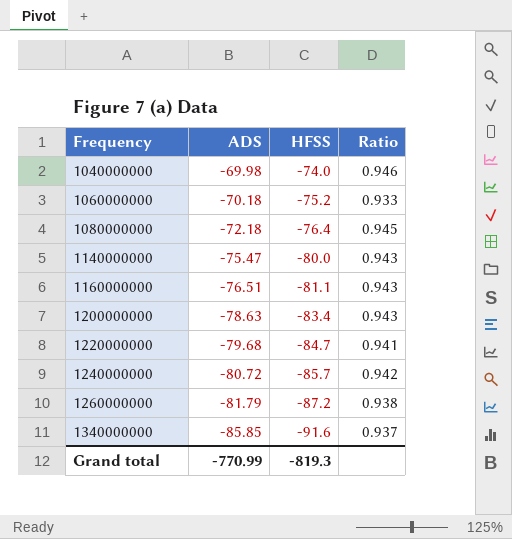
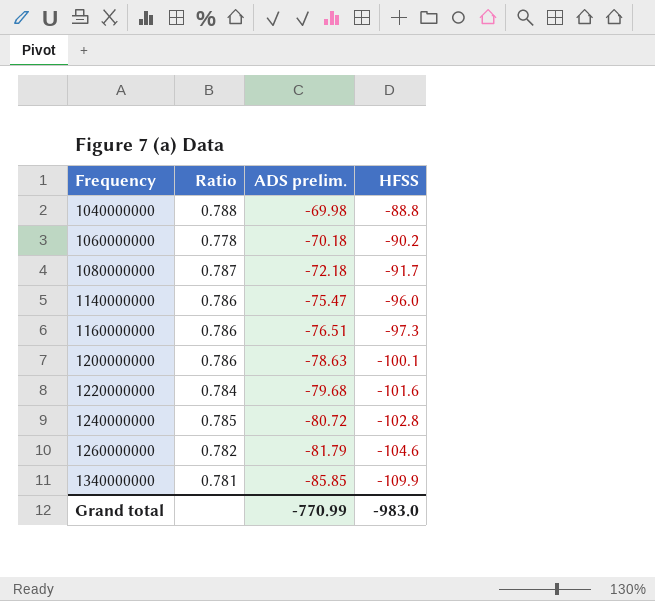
column Ratio | position: 4 -> 2
column name: ADS -> ADS prelim.
1040000000 | Ratio: 0.946 -> 0.788
1040000000 | HFSS: -74.0 -> -88.8
1060000000 | Ratio: 0.933 -> 0.778
1060000000 | HFSS: -75.2 -> -90.2
1080000000 | Ratio: 0.945 -> 0.787
1080000000 | HFSS: -76.4 -> -91.7
1140000000 | Ratio: 0.943 -> 0.786
1140000000 | HFSS: -80.0 -> -96.0
1160000000 | Ratio: 0.943 -> 0.786
1160000000 | HFSS: -81.1 -> -97.3
1200000000 | Ratio: 0.943 -> 0.786
1200000000 | HFSS: -83.4 -> -100.1
1220000000 | Ratio: 0.941 -> 0.784
1220000000 | HFSS: -84.7 -> -101.6
1240000000 | Ratio: 0.942 -> 0.785
1240000000 | HFSS: -85.7 -> -102.8
1260000000 | Ratio: 0.938 -> 0.782
1260000000 | HFSS: -87.2 -> -104.6
1340000000 | Ratio: 0.937 -> 0.781
1340000000 | HFSS: -91.6 -> -109.9
Grand total | HFSS: -819.3 -> -983.0

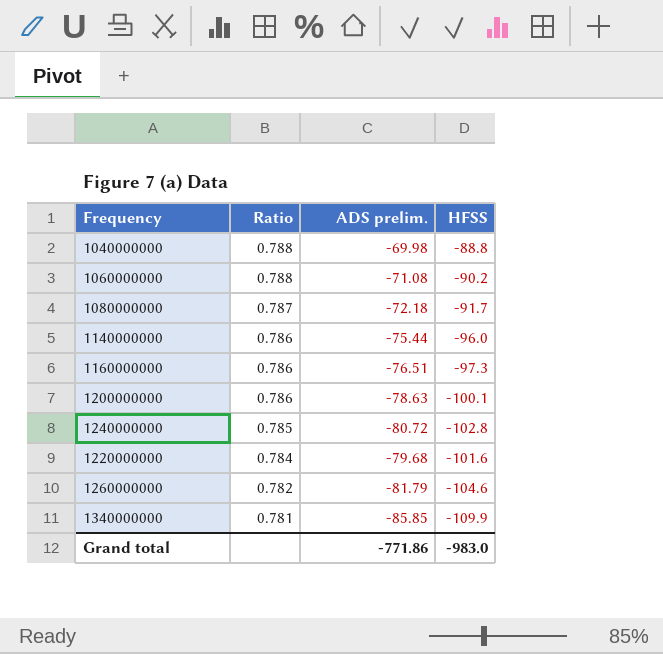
row order: Frequency ascending -> Ratio descending
1060000000 | Ratio: 0.778 -> 0.788
1060000000 | ADS prelim.: -70.18 -> -71.08
1140000000 | ADS prelim.: -75.47 -> -75.44
Grand total | ADS prelim.: -770.99 -> -771.86

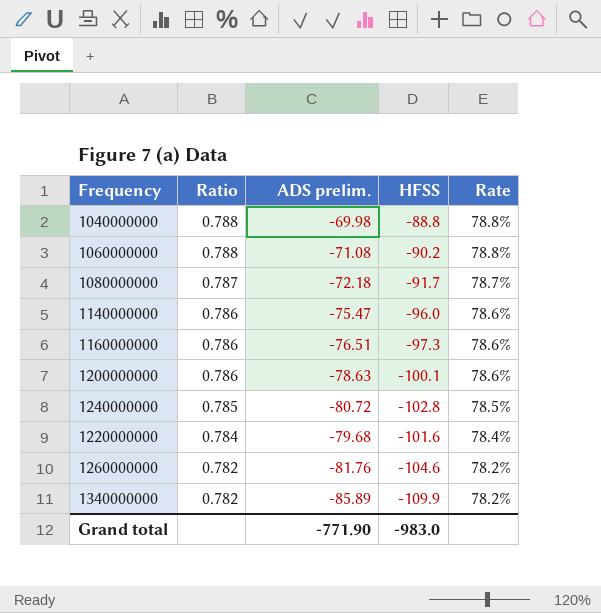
column Rate | formula: none -> [ADS prelim.] / [HFSS]
1140000000 | ADS prelim.: -75.44 -> -75.47
1260000000 | ADS prelim.: -81.79 -> -81.76
1340000000 | Ratio: 0.781 -> 0.782
1340000000 | ADS prelim.: -85.85 -> -85.89
Grand total | ADS prelim.: -771.86 -> -771.90

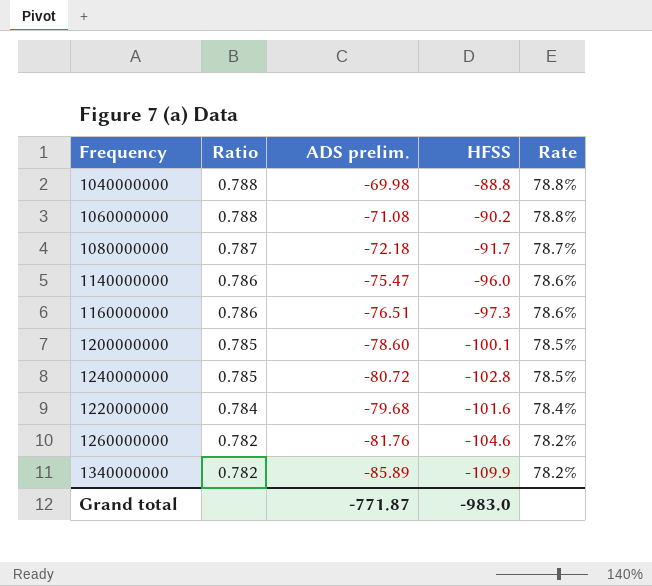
1200000000 | Ratio: 0.786 -> 0.785
1200000000 | ADS prelim.: -78.63 -> -78.60
1200000000 | Rate: 78.6% -> 78.5%
Grand total | ADS prelim.: -771.90 -> -771.87

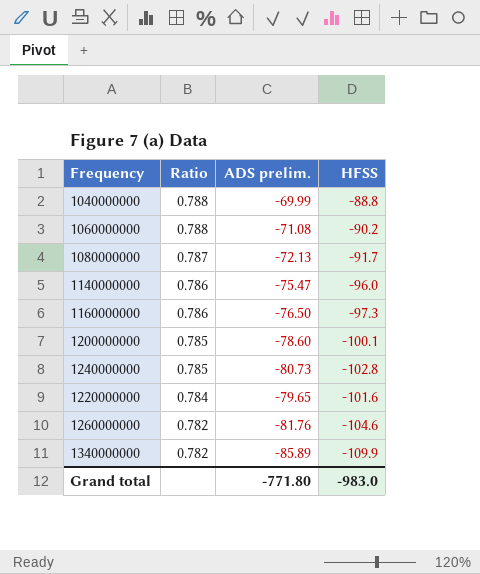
column Rate | formula: [ADS prelim.] / [HFSS] -> none
1040000000 | ADS prelim.: -69.98 -> -69.99
1080000000 | ADS prelim.: -72.18 -> -72.13
1160000000 | ADS prelim.: -76.51 -> -76.50
1240000000 | ADS prelim.: -80.72 -> -80.73
1220000000 | ADS prelim.: -79.68 -> -79.65
Grand total | ADS prelim.: -771.87 -> -771.80

